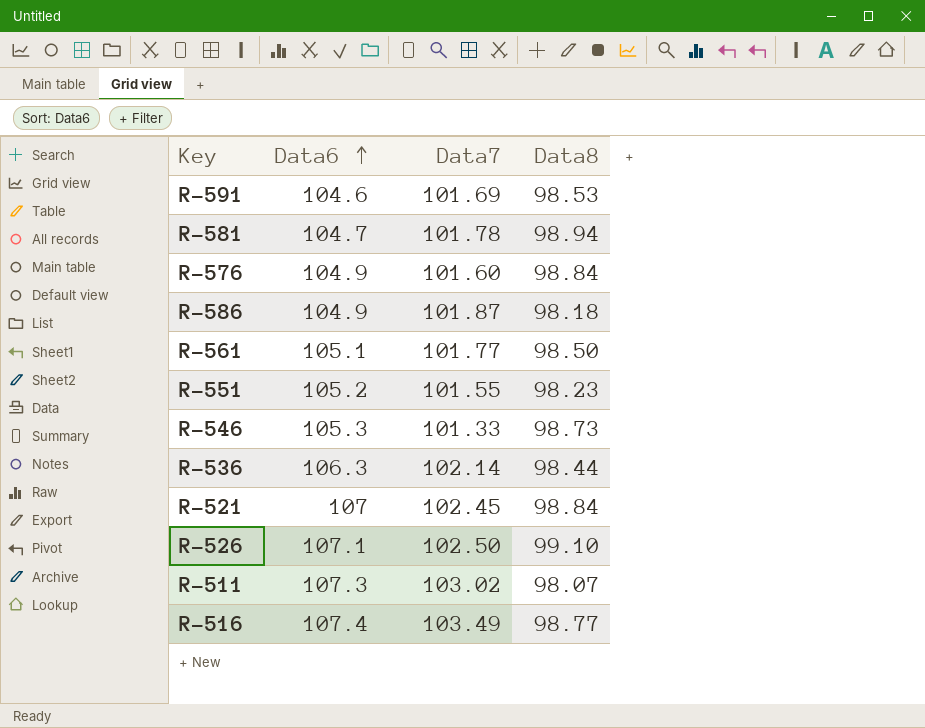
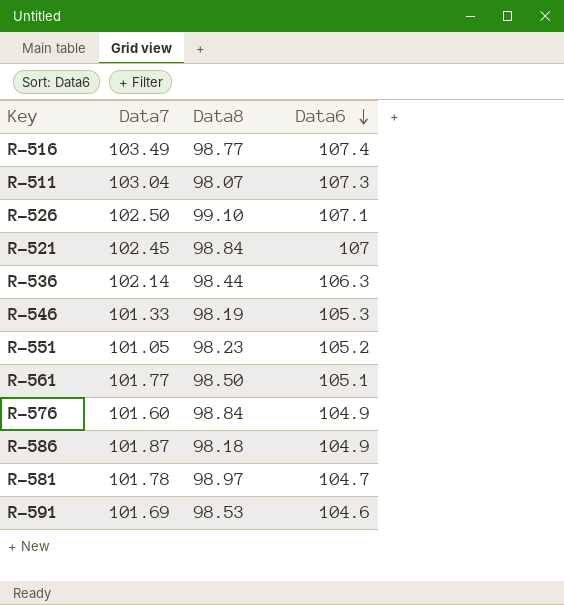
row order: Data6 ascending -> Data6 descending
column Data6 | position: 2 -> 4
R-511 | Data7: 103.02 -> 103.04
R-546 | Data8: 98.73 -> 98.19
R-551 | Data7: 101.55 -> 101.05
R-581 | Data8: 98.94 -> 98.97

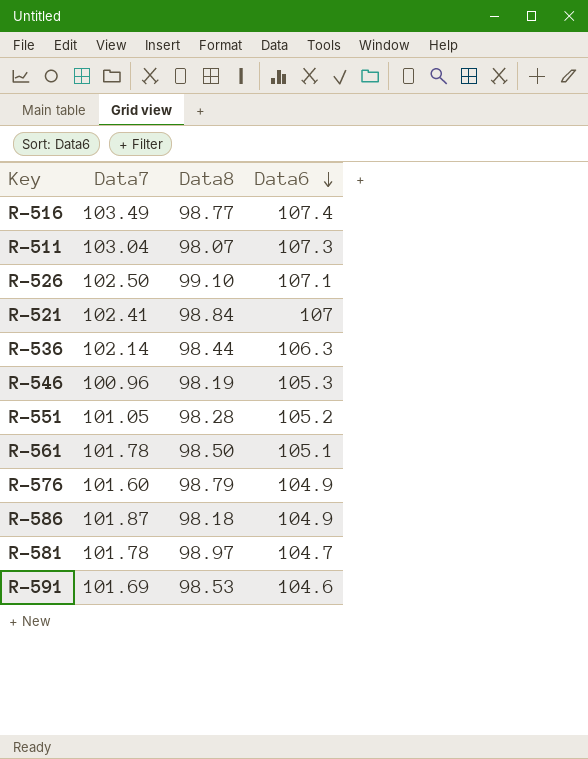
R-521 | Data7: 102.45 -> 102.41
R-546 | Data7: 101.33 -> 100.96
R-551 | Data8: 98.23 -> 98.28
R-561 | Data7: 101.77 -> 101.78
R-576 | Data8: 98.84 -> 98.79

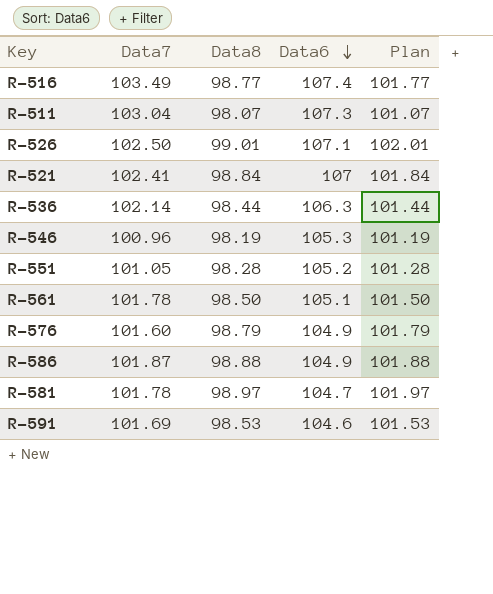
column Plan | formula: none -> [Data8] + 3
R-526 | Data8: 99.10 -> 99.01
R-586 | Data8: 98.18 -> 98.88

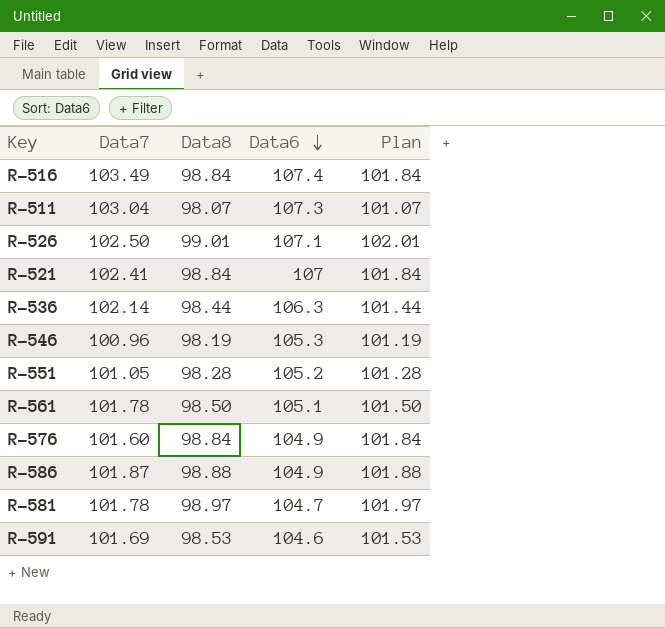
R-516 | Data8: 98.77 -> 98.84
R-516 | Plan: 101.77 -> 101.84
R-576 | Data8: 98.79 -> 98.84
R-576 | Plan: 101.79 -> 101.84

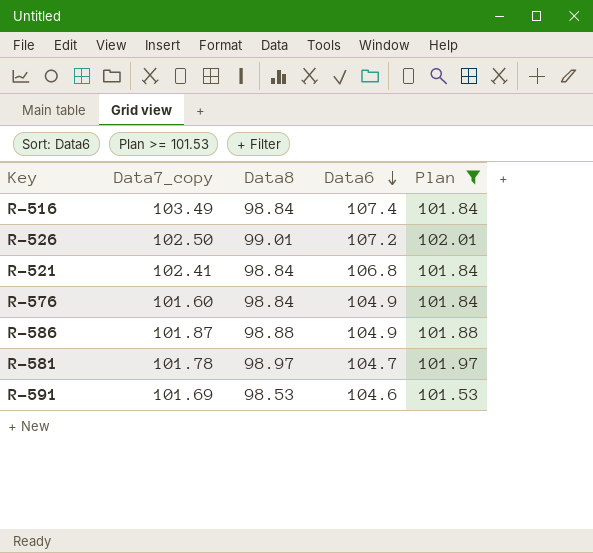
filter: none -> Plan >= 101.53
column name: Data7 -> Data7_copy
R-526 | Data6: 107.1 -> 107.2
R-521 | Data6: 107 -> 106.8

